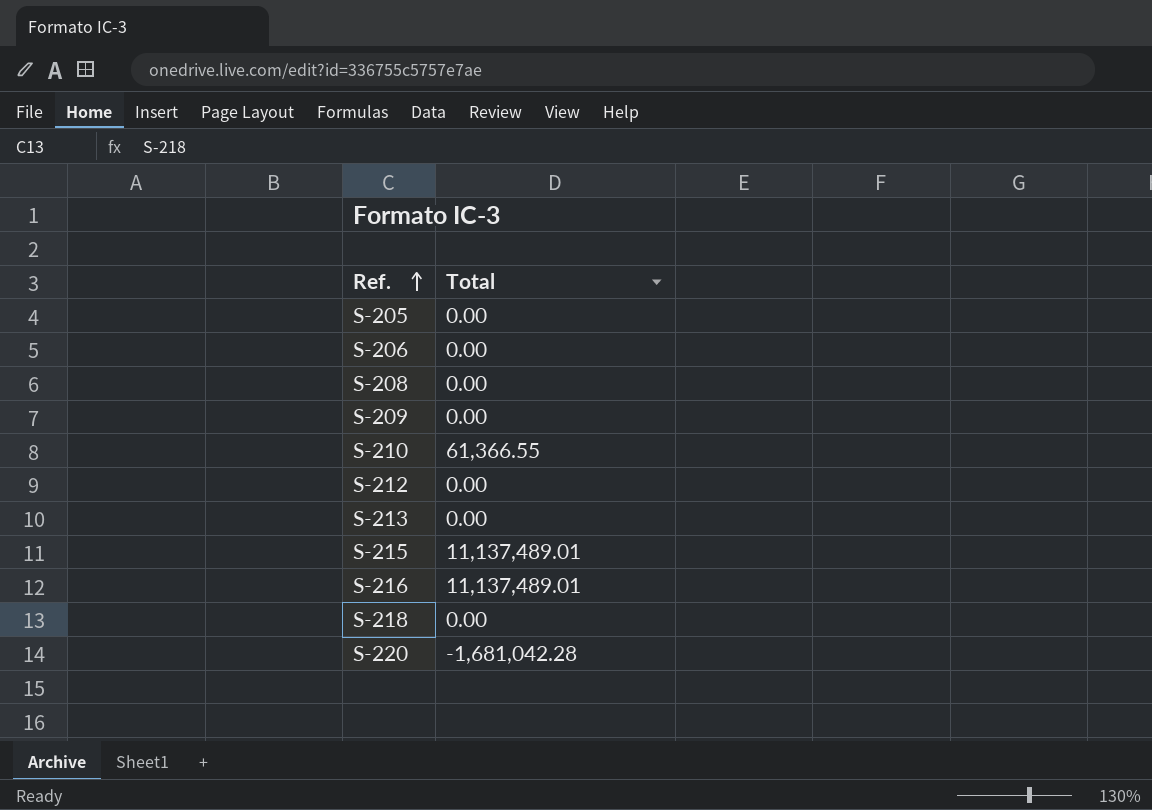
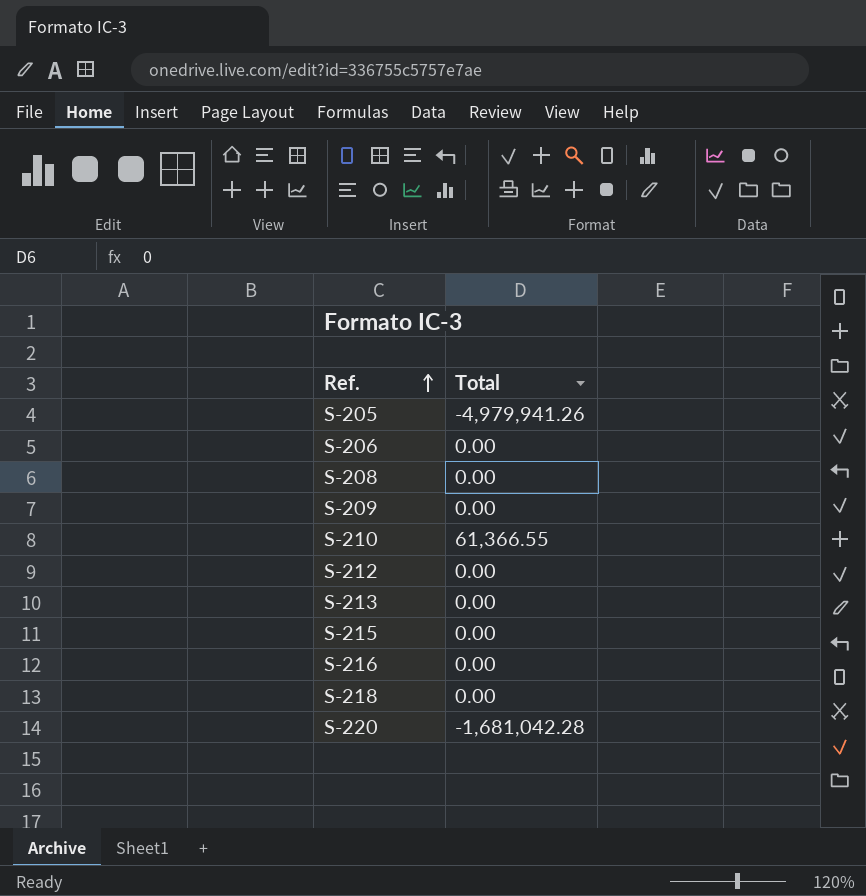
S-205 | Total: 0.00 -> -4,979,941.26
S-215 | Total: 11,137,489.01 -> 0.00
S-216 | Total: 11,137,489.01 -> 0.00

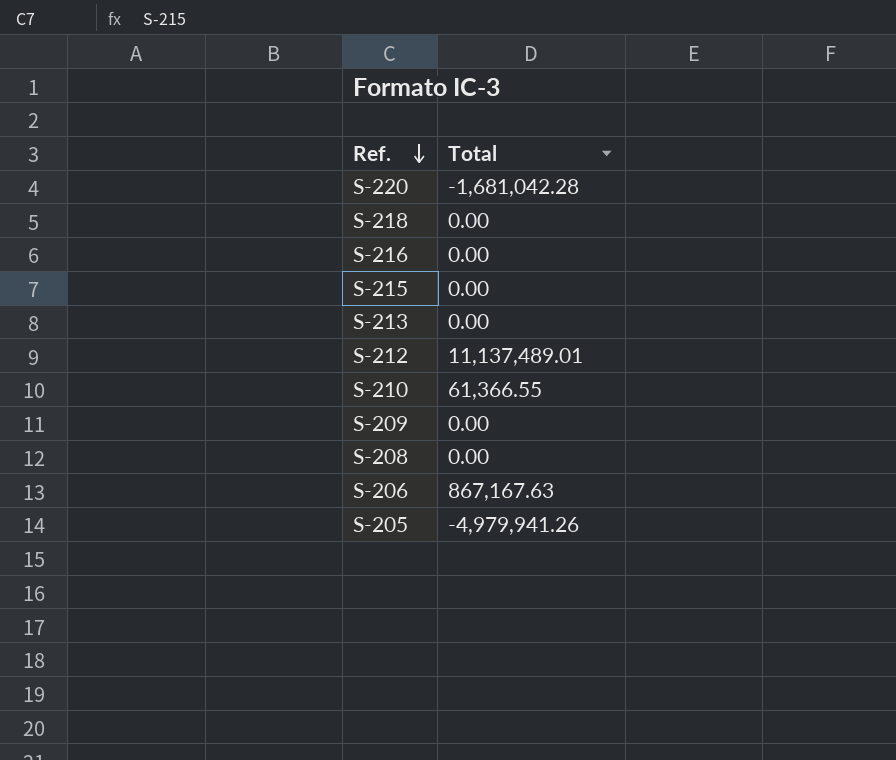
row order: Ref. ascending -> Ref. descending
S-212 | Total: 0.00 -> 11,137,489.01
S-206 | Total: 0.00 -> 867,167.63

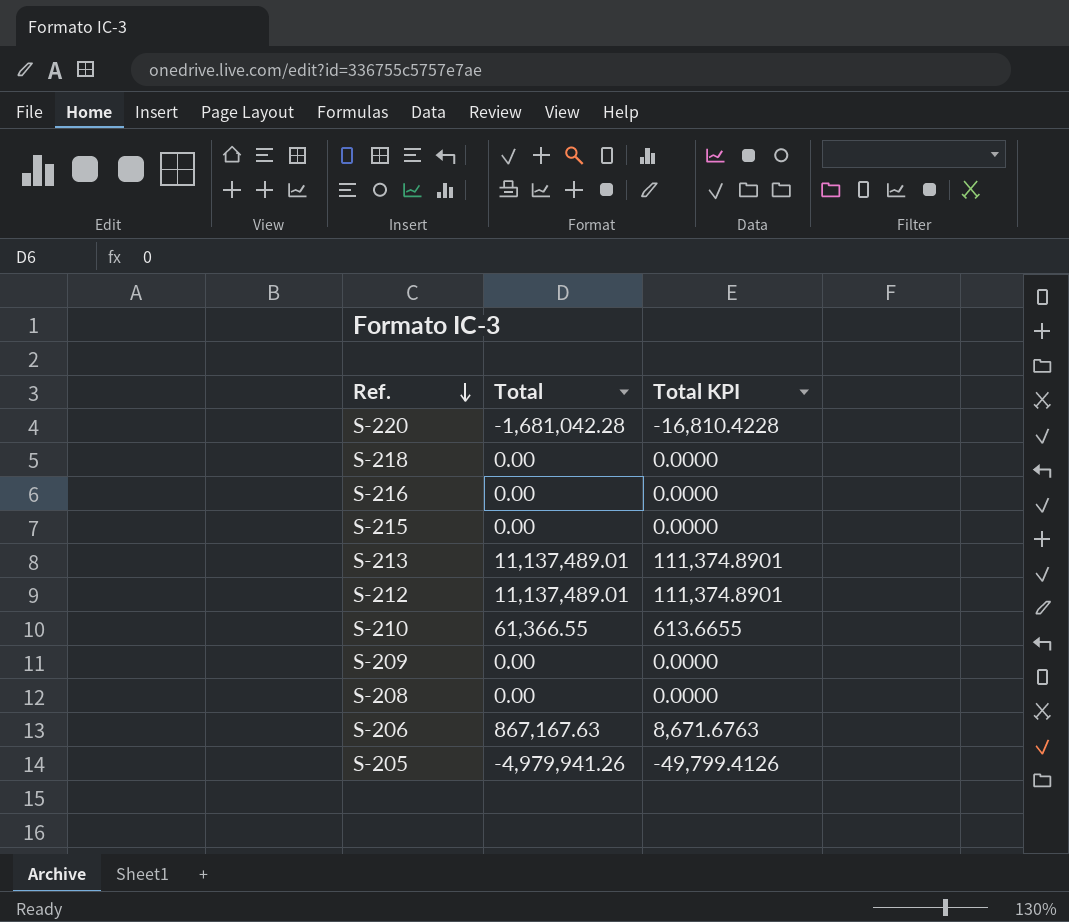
column Total KPI | formula: none -> [Total] * 0.01
S-213 | Total: 0.00 -> 11,137,489.01

